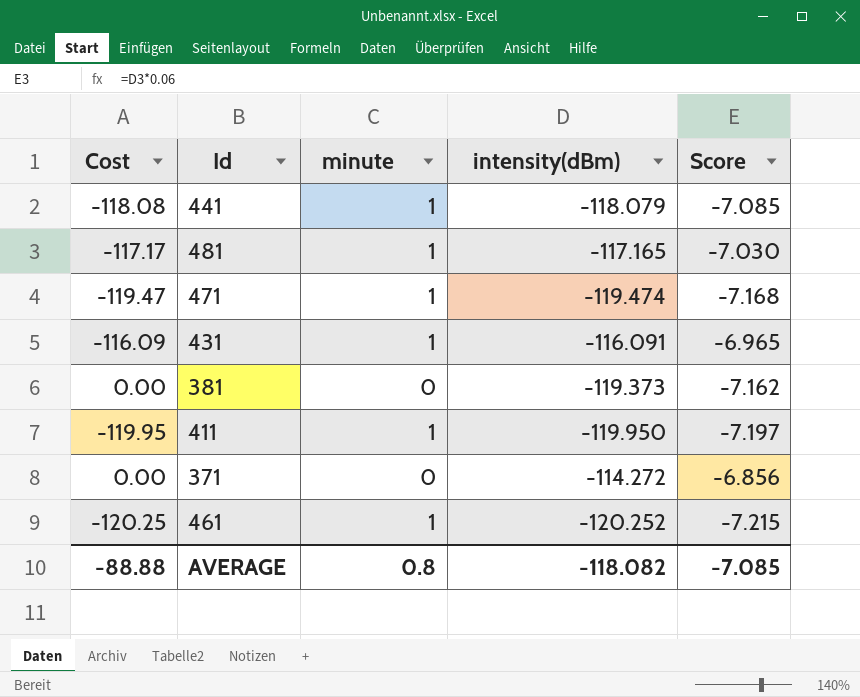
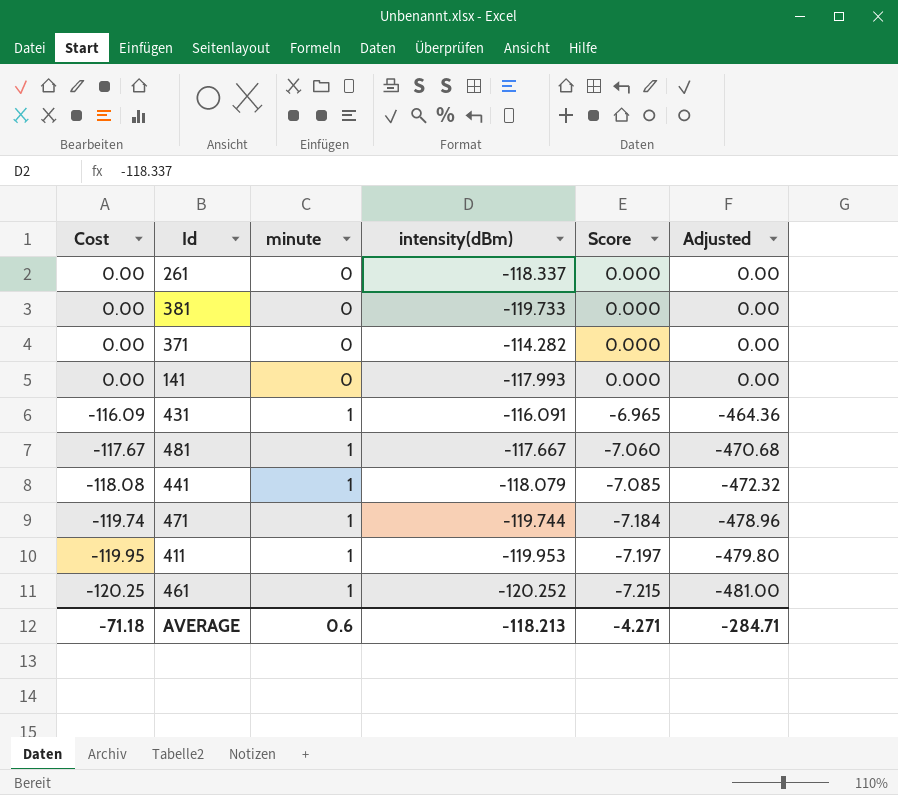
row order: none -> Cost descending
column Score | formula: [intensity(dBm)] * 0.06 -> [Cost] * 0.06
column Adjusted | formula: none -> [Cost] * 4
row 261: none -> 0.00 | 0 | -118.337 | 0.000 | 0.00
381 | intensity(dBm): -119.373 -> -119.733
371 | intensity(dBm): -114.272 -> -114.282
row 141: none -> 0.00 | 0 | -117.993 | 0.000 | 0.00
481 | Cost: -117.17 -> -117.67
481 | intensity(dBm): -117.165 -> -117.667
471 | Cost: -119.47 -> -119.74
471 | intensity(dBm): -119.474 -> -119.744
411 | intensity(dBm): -119.950 -> -119.953
AVERAGE | Cost: -88.88 -> -71.18
AVERAGE | minute: 0.8 -> 0.6
AVERAGE | intensity(dBm): -118.082 -> -118.213
AVERAGE | Score: -7.085 -> -4.271

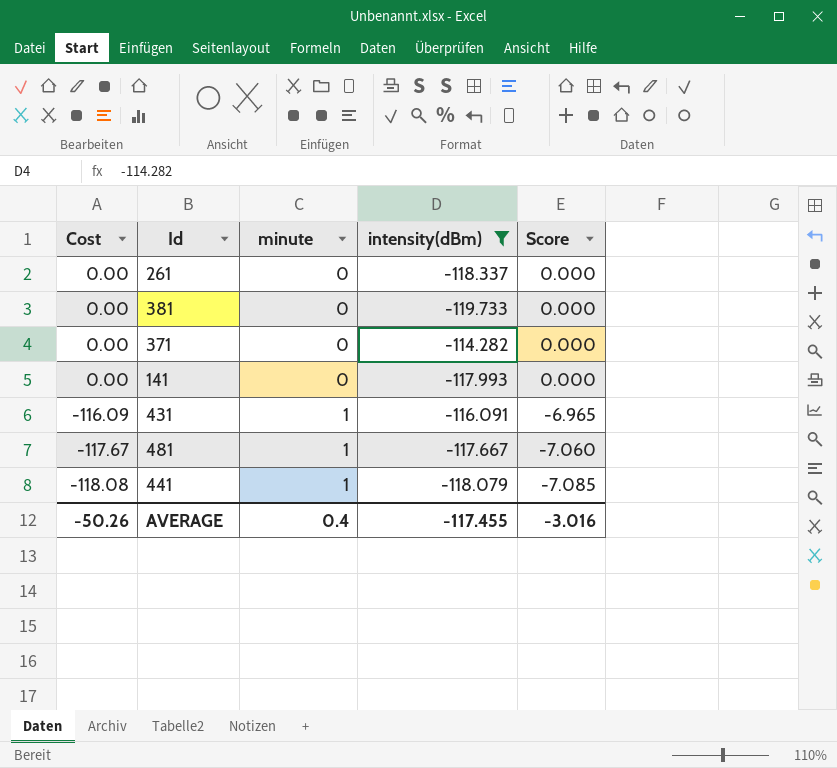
filter: none -> intensity(dBm) >= -119.733
column Adjusted | formula: [Cost] * 4 -> none
AVERAGE | Cost: -71.18 -> -50.26
AVERAGE | minute: 0.6 -> 0.4
AVERAGE | intensity(dBm): -118.213 -> -117.455
AVERAGE | Score: -4.271 -> -3.016

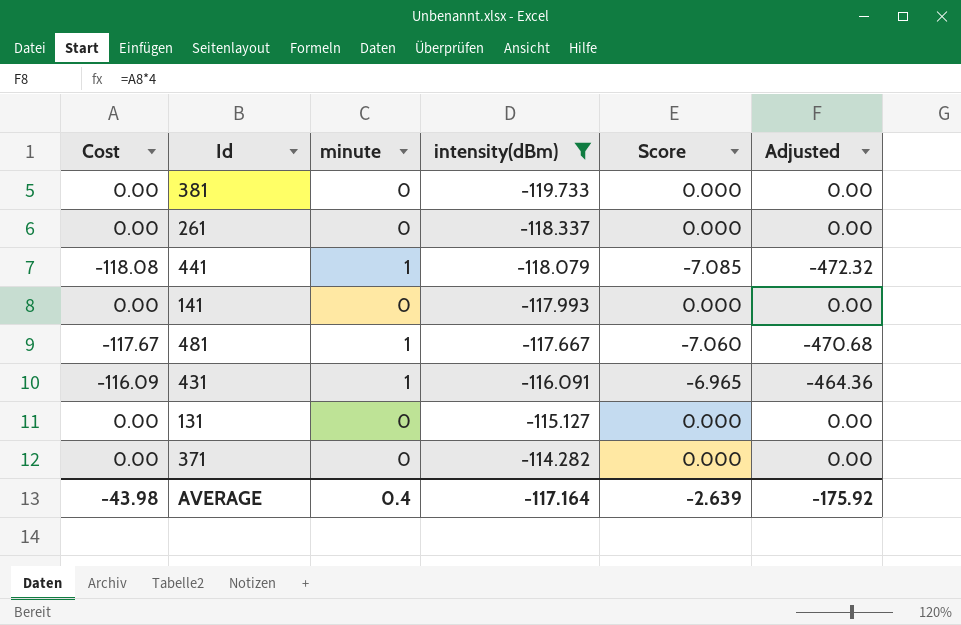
row order: Cost descending -> intensity(dBm) ascending
column Adjusted | formula: none -> [Cost] * 4
row 131: none -> 0.00 | 0 | -115.127 | 0.000 | 0.00
AVERAGE | Cost: -50.26 -> -43.98
AVERAGE | intensity(dBm): -117.455 -> -117.164
AVERAGE | Score: -3.016 -> -2.639

